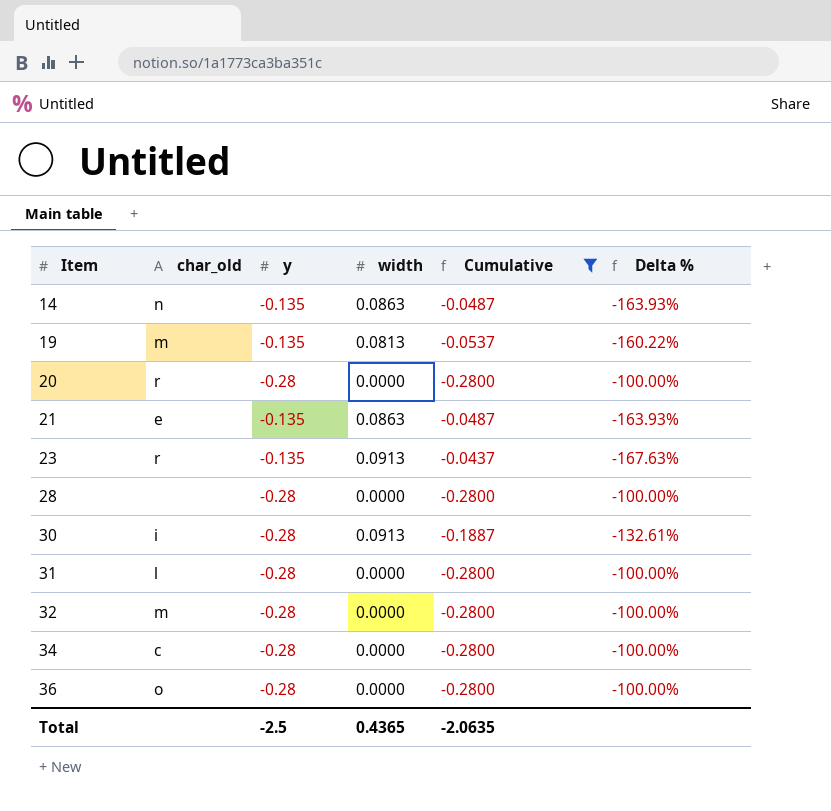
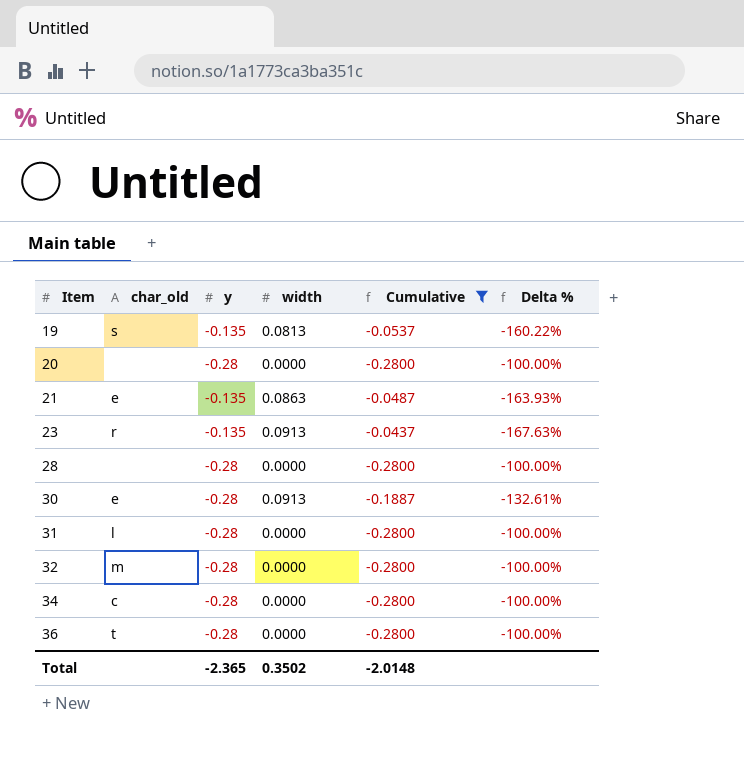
row 14: n | -0.135 | 0.0863 | -0.0487 | -163.93% -> none
19 | char_old: m -> s
20 | char_old: r -> none
30 | char_old: i -> e
36 | char_old: o -> t
Total | y: -2.5 -> -2.365
Total | width: 0.4365 -> 0.3502
Total | Cumulative: -2.0635 -> -2.0148

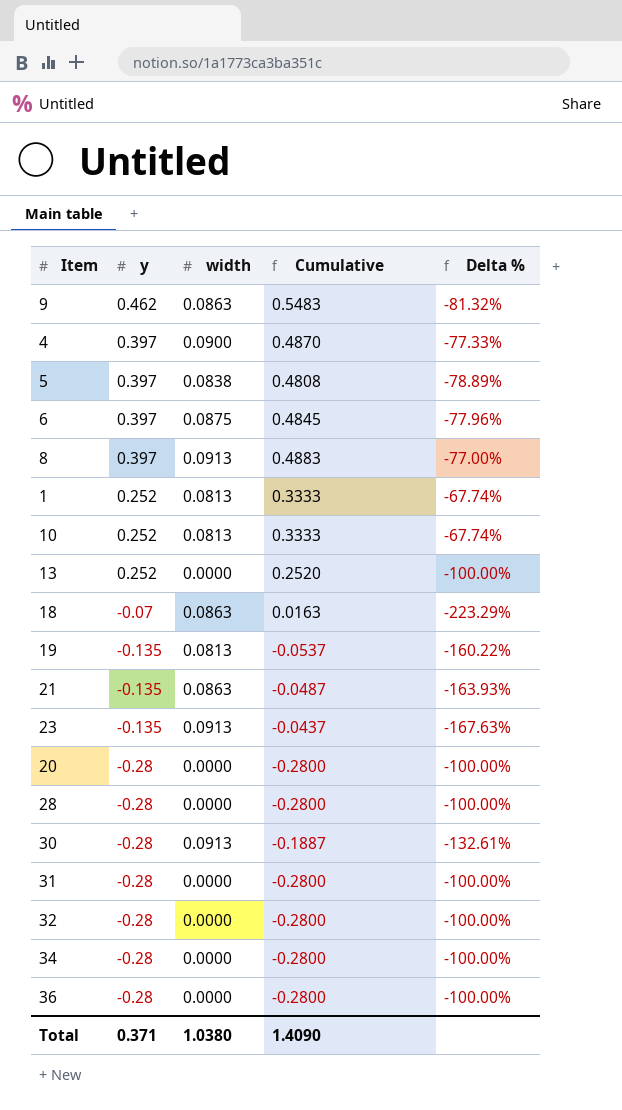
filter: Cumulative <= -0.0437 -> none
row order: Item ascending -> y descending
column char_old | position: 2 -> none
Total | y: -2.365 -> 0.371
Total | width: 0.3502 -> 1.0380
Total | Cumulative: -2.0148 -> 1.4090

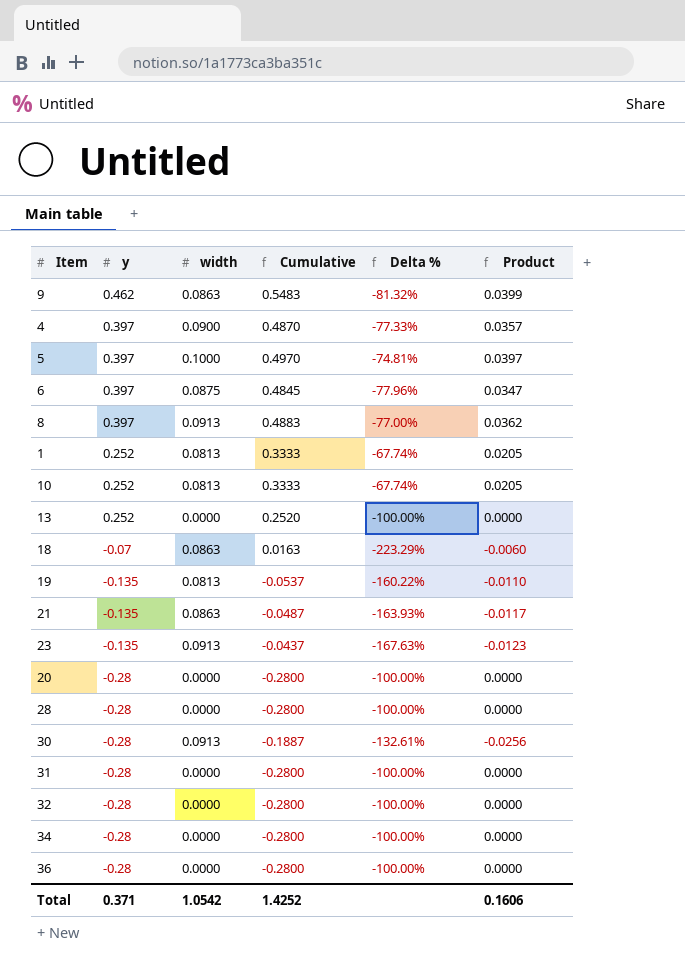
column Product | formula: none -> [y] * [width]
5 | width: 0.0838 -> 0.1000
5 | Cumulative: 0.4808 -> 0.4970
5 | Delta %: -78.89% -> -74.81%
Total | width: 1.0380 -> 1.0542
Total | Cumulative: 1.4090 -> 1.4252

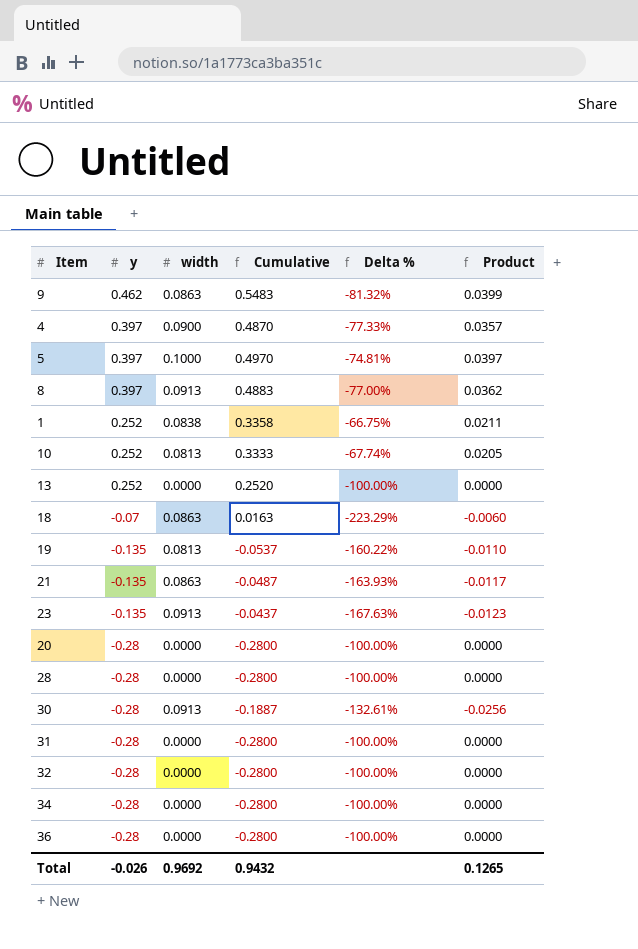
row 6: 0.397 | 0.0875 | 0.4845 | -77.96% | 0.0347 -> none
1 | width: 0.0813 -> 0.0838
1 | Cumulative: 0.3333 -> 0.3358
1 | Delta %: -67.74% -> -66.75%
1 | Product: 0.0205 -> 0.0211
Total | y: 0.371 -> -0.026
Total | width: 1.0542 -> 0.9692
Total | Cumulative: 1.4252 -> 0.9432
Total | Product: 0.1606 -> 0.1265

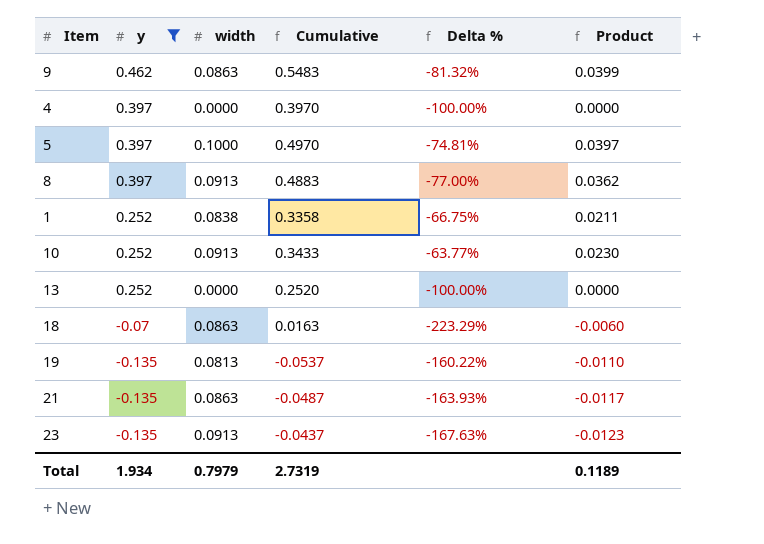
filter: none -> y != -0.28
4 | width: 0.0900 -> 0.0000
4 | Cumulative: 0.4870 -> 0.3970
4 | Delta %: -77.33% -> -100.00%
4 | Product: 0.0357 -> 0.0000
10 | width: 0.0813 -> 0.0913
10 | Cumulative: 0.3333 -> 0.3433
10 | Delta %: -67.74% -> -63.77%
10 | Product: 0.0205 -> 0.0230
Total | y: -0.026 -> 1.934
Total | width: 0.9692 -> 0.7979
Total | Cumulative: 0.9432 -> 2.7319
Total | Product: 0.1265 -> 0.1189

